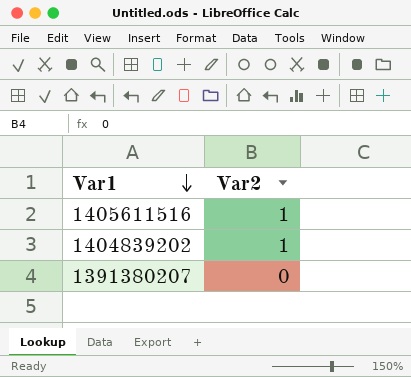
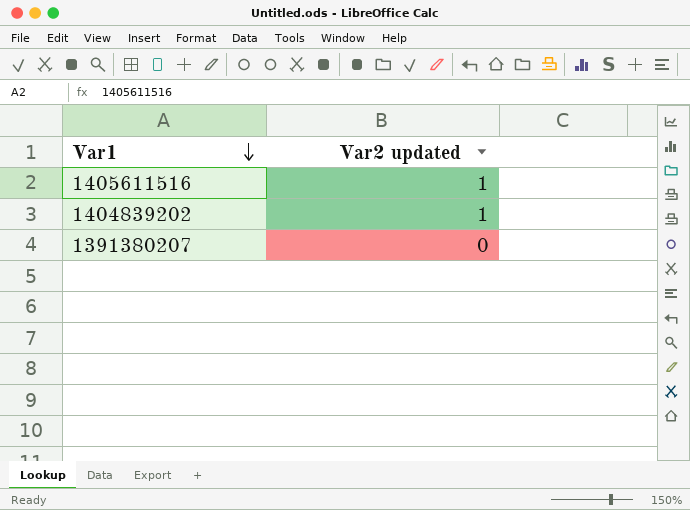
column name: Var2 -> Var2 updated

